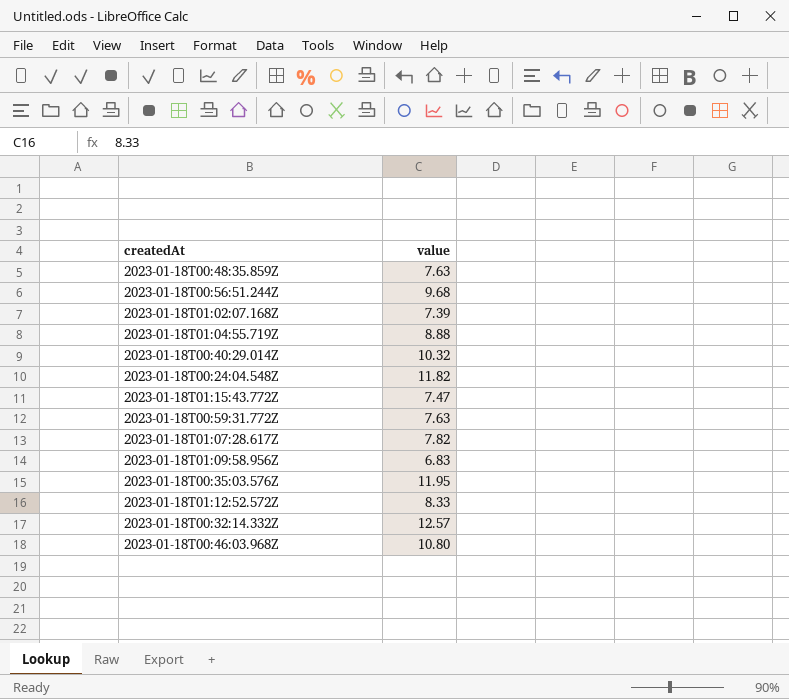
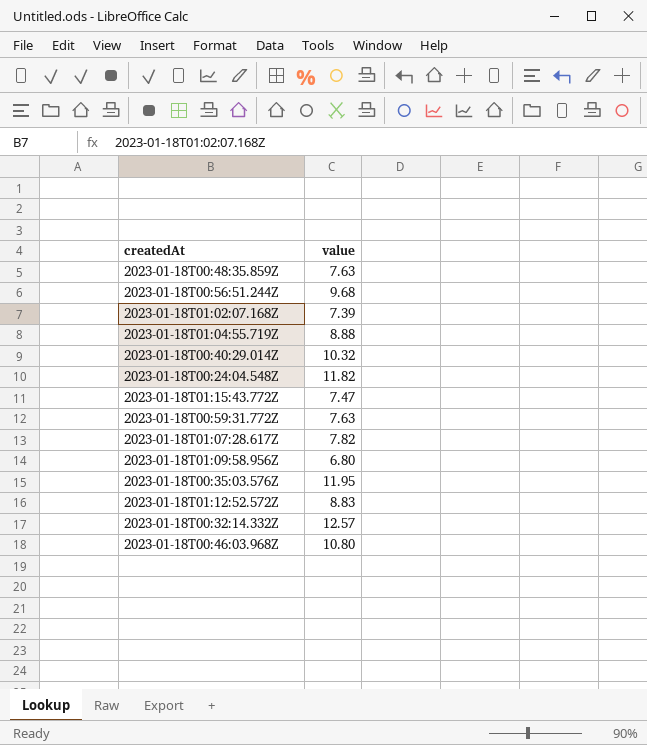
2023-01-18T01:09:58.956Z | value: 6.83 -> 6.80
2023-01-18T01:12:52.572Z | value: 8.33 -> 8.83

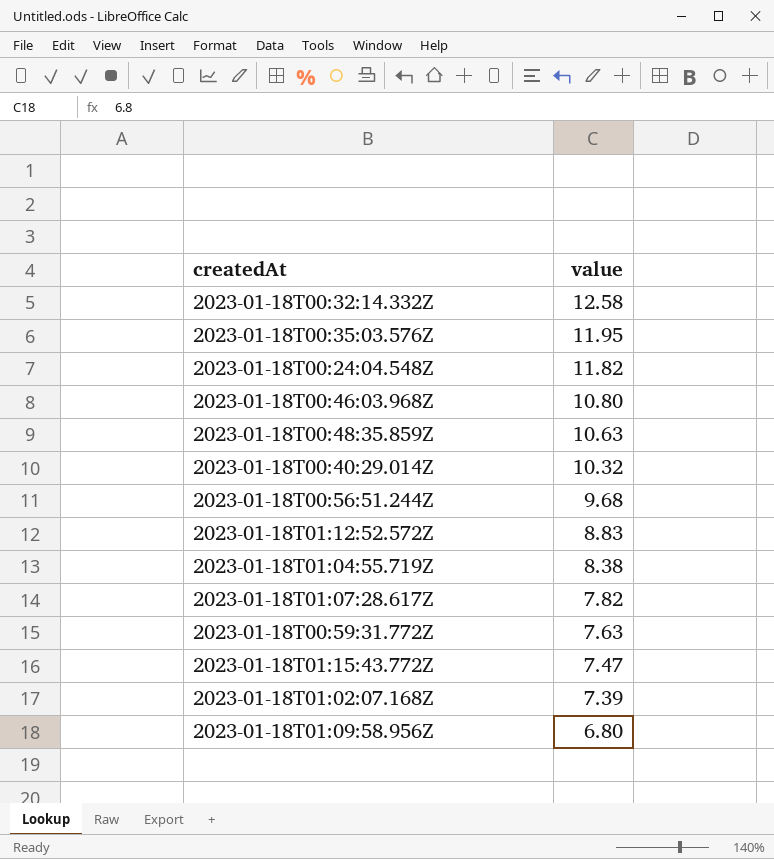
row order: none -> value descending
2023-01-18T00:32:14.332Z | value: 12.57 -> 12.58
2023-01-18T00:48:35.859Z | value: 7.63 -> 10.63
2023-01-18T01:04:55.719Z | value: 8.88 -> 8.38

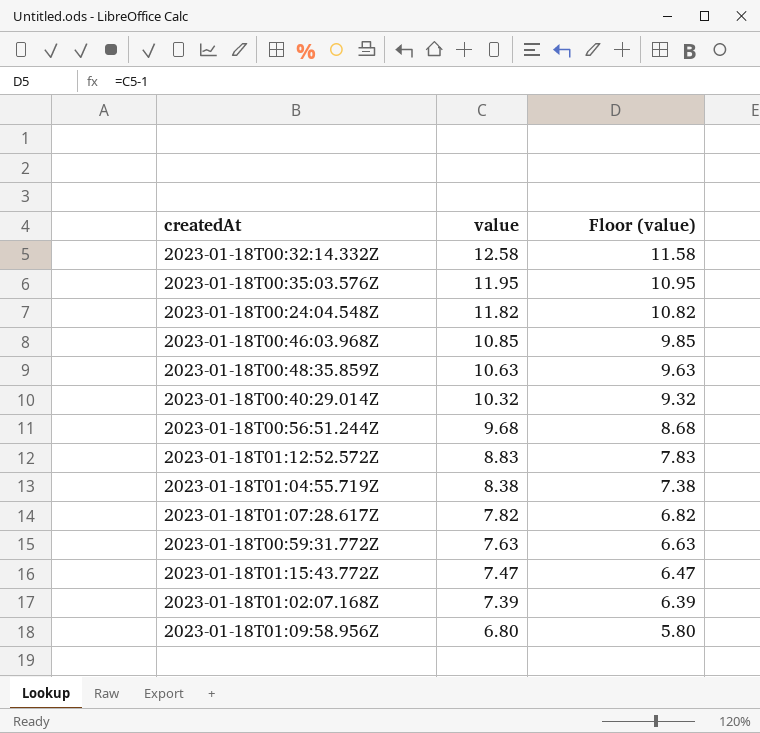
column Floor (value) | formula: none -> [value] - 1
2023-01-18T00:46:03.968Z | value: 10.80 -> 10.85

